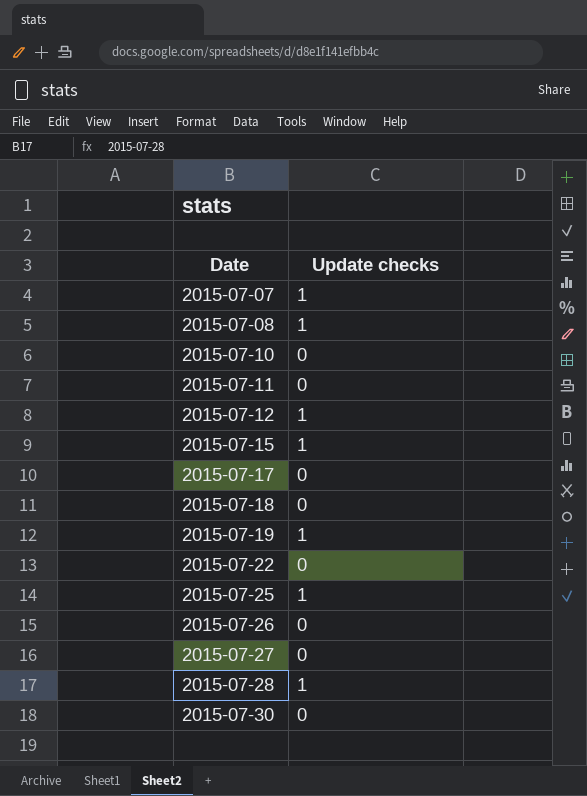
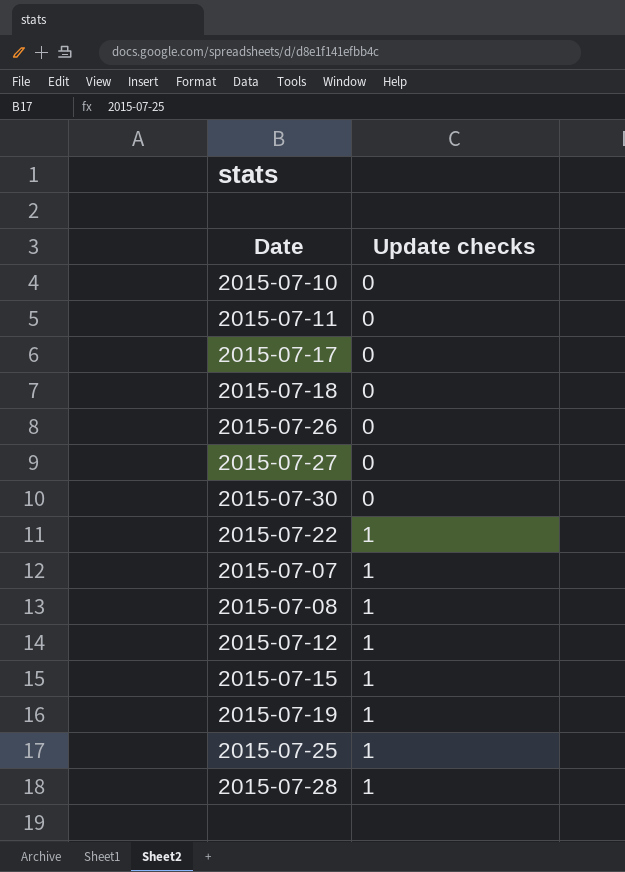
row order: Date ascending -> Update checks ascending
2015-07-22 | Update checks: 0 -> 1

